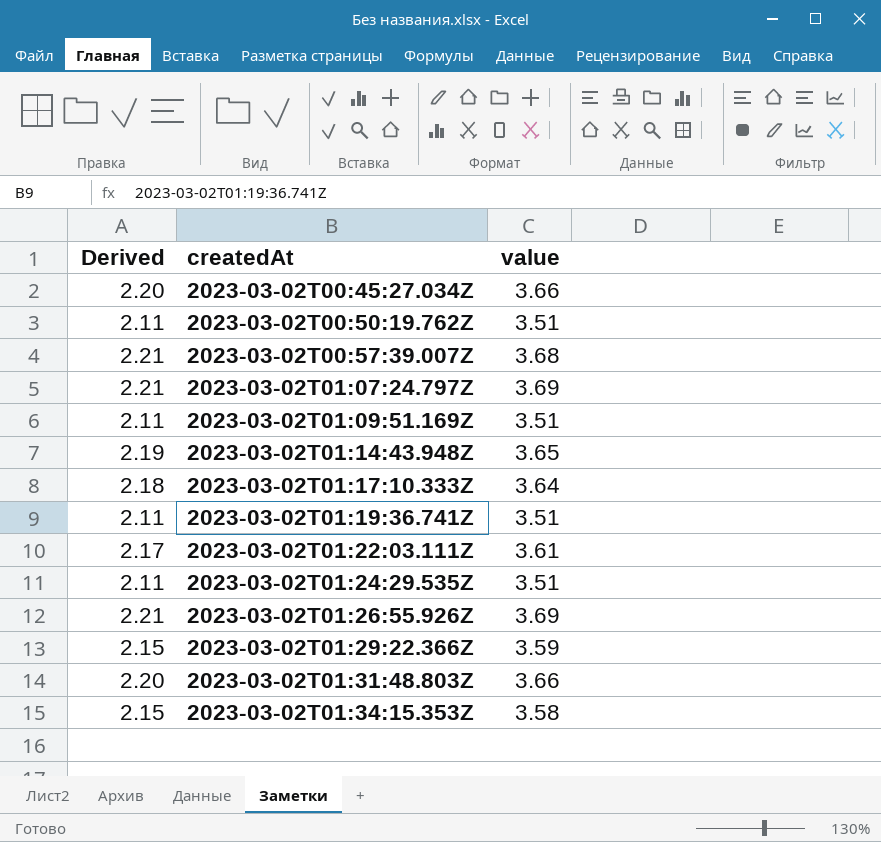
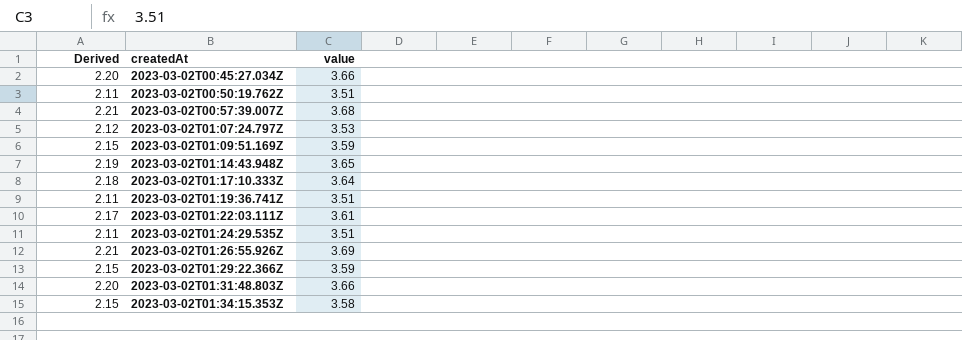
2023-03-02T01:07:24.797Z | Derived: 2.21 -> 2.12
2023-03-02T01:07:24.797Z | value: 3.69 -> 3.53
2023-03-02T01:09:51.169Z | Derived: 2.11 -> 2.15
2023-03-02T01:09:51.169Z | value: 3.51 -> 3.59

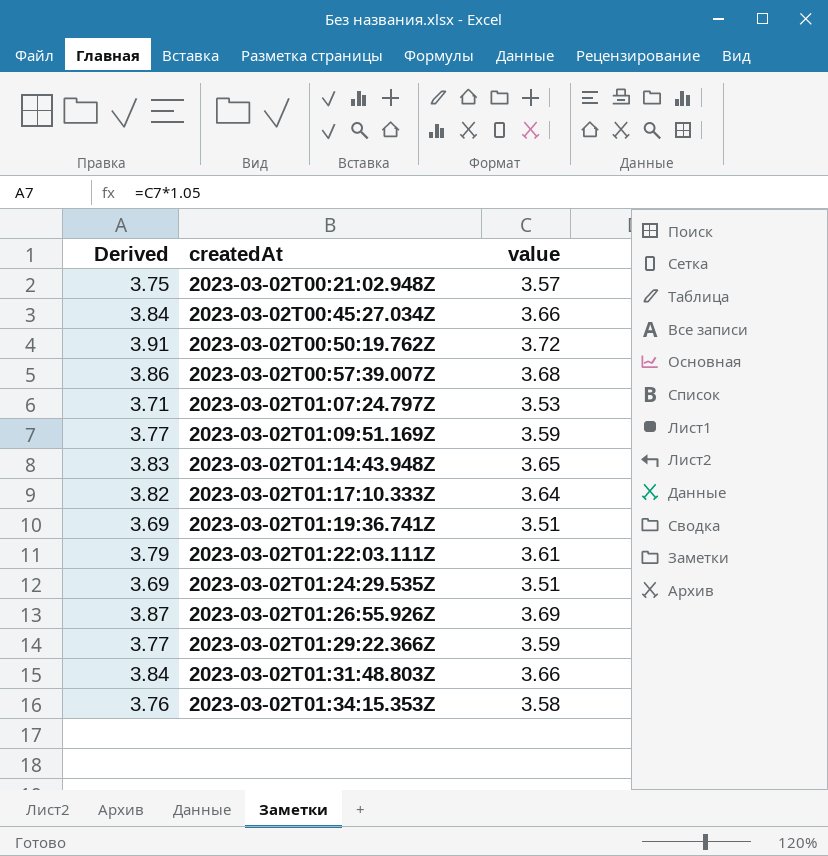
column Derived | formula: [value] * 0.6 -> [value] * 1.05
row 2023-03-02T00:21:02.948Z: none -> 3.75 | 3.57
2023-03-02T00:50:19.762Z | value: 3.51 -> 3.72

